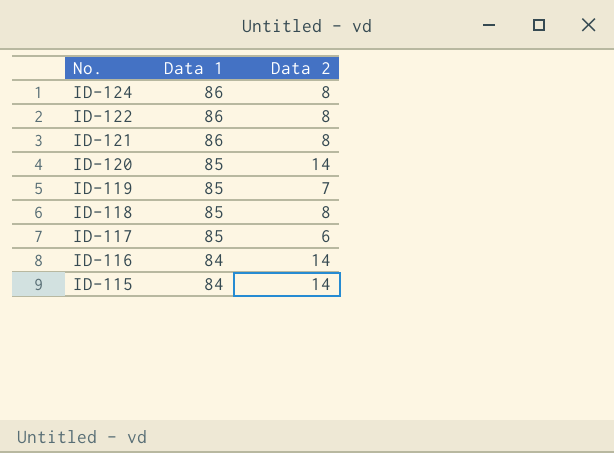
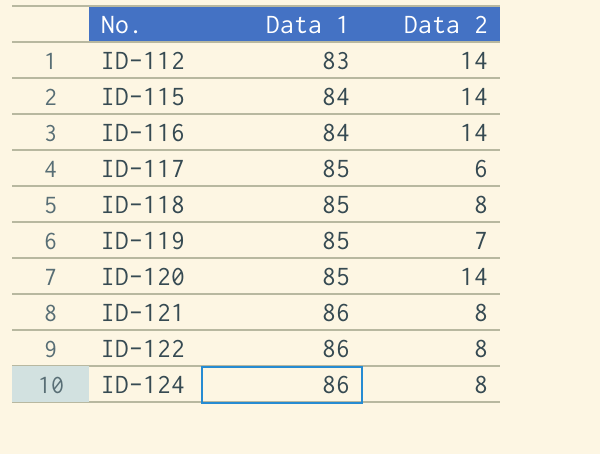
row order: No. descending -> No. ascending
row ID-112: none -> 83 | 14

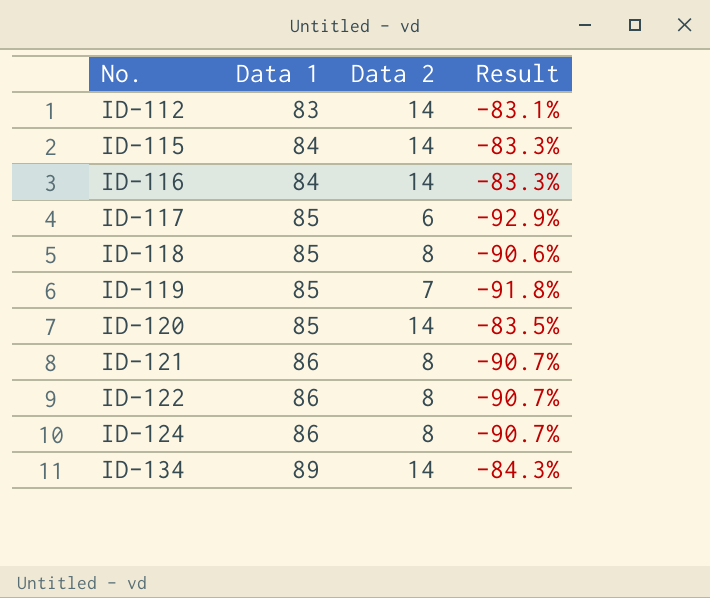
column Result | formula: none -> ([Data 2] - [Data 1]) / [Data 1]
row ID-134: none -> 89 | 14 | -84.3%

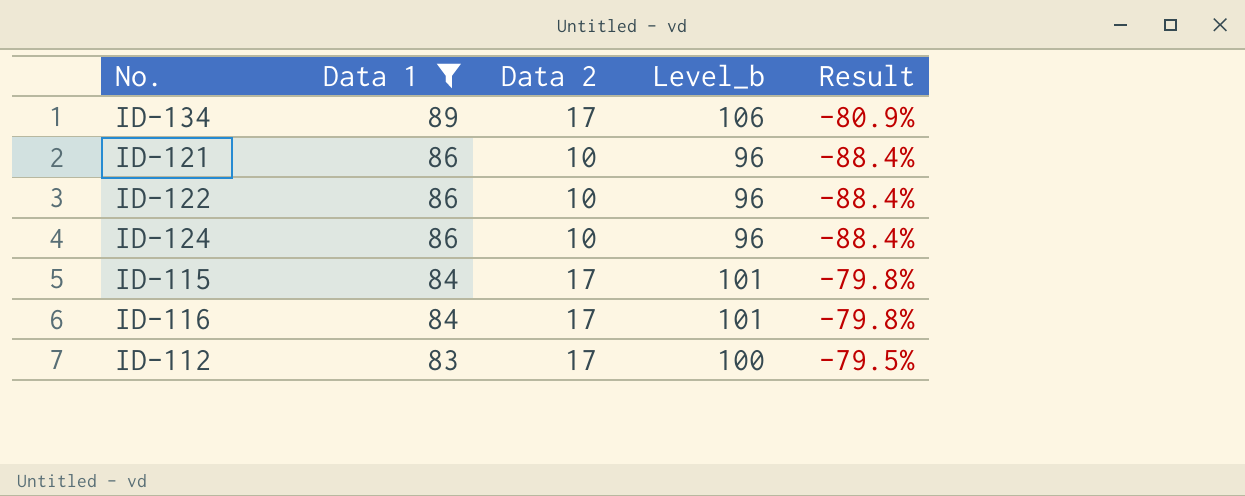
filter: none -> Data 1 != 85
row order: No. ascending -> Data 1 descending
column Level_b | formula: none -> [Data 1] + [Data 2]
ID-134 | Data 2: 14 -> 17
ID-134 | Result: -84.3% -> -80.9%
ID-121 | Data 2: 8 -> 10
ID-121 | Result: -90.7% -> -88.4%
ID-122 | Data 2: 8 -> 10
ID-122 | Result: -90.7% -> -88.4%
ID-124 | Data 2: 8 -> 10
ID-124 | Result: -90.7% -> -88.4%
ID-115 | Data 2: 14 -> 17
ID-115 | Result: -83.3% -> -79.8%
ID-116 | Data 2: 14 -> 17
ID-116 | Result: -83.3% -> -79.8%
ID-112 | Data 2: 14 -> 17
ID-112 | Result: -83.1% -> -79.5%

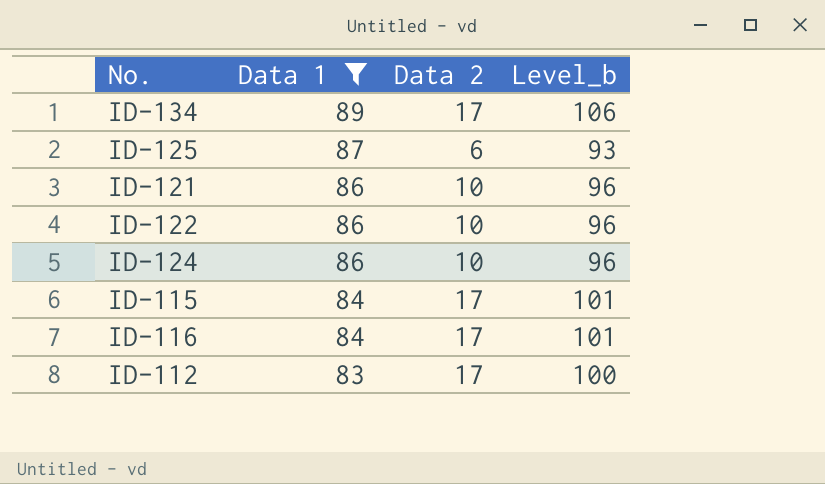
column Result | formula: ([Data 2] - [Data 1]) / [Data 1] -> none
row ID-125: none -> 87 | 6 | 93

